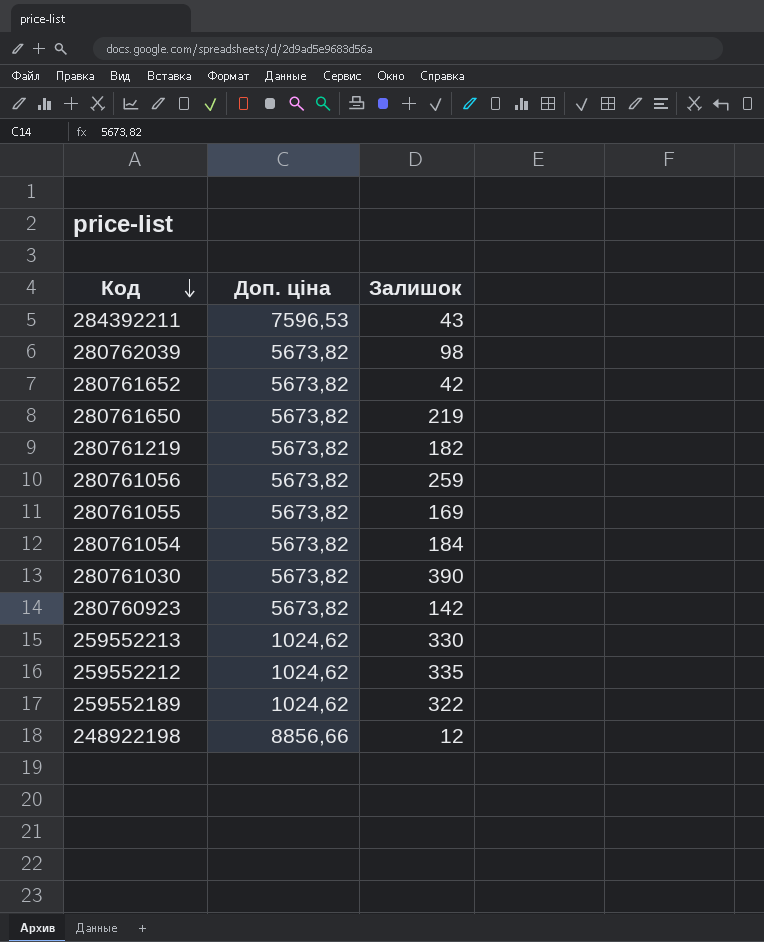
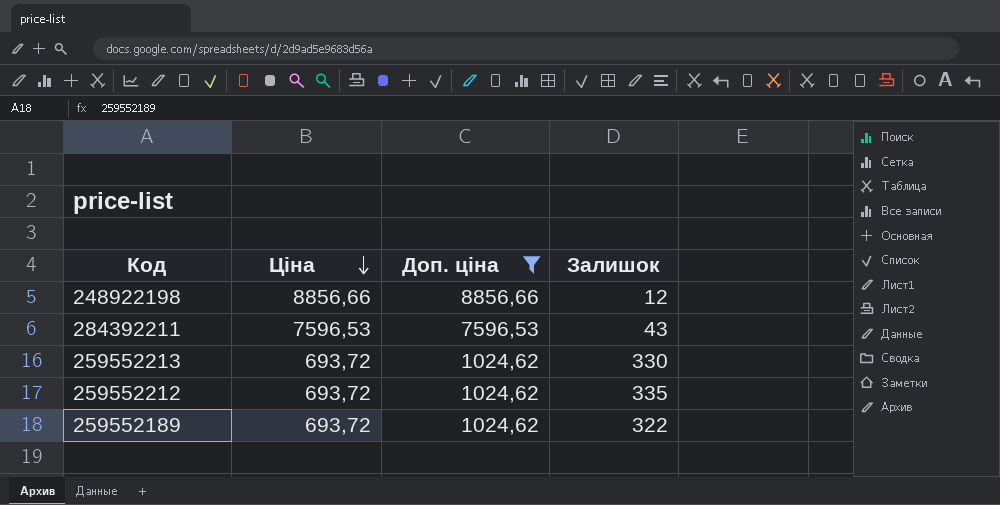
filter: none -> Доп. ціна != 5673,82
row order: Код descending -> Ціна descending
column Ціна | position: none -> 2

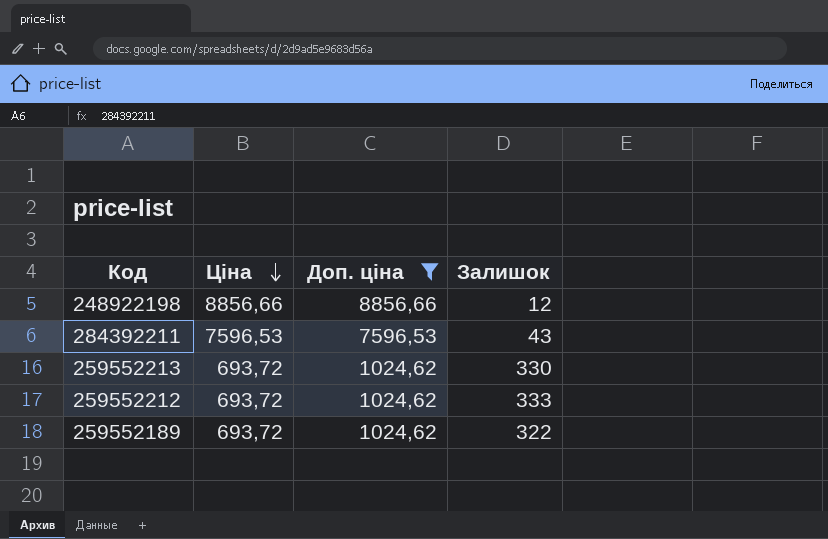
259552212 | Залишок: 335 -> 333

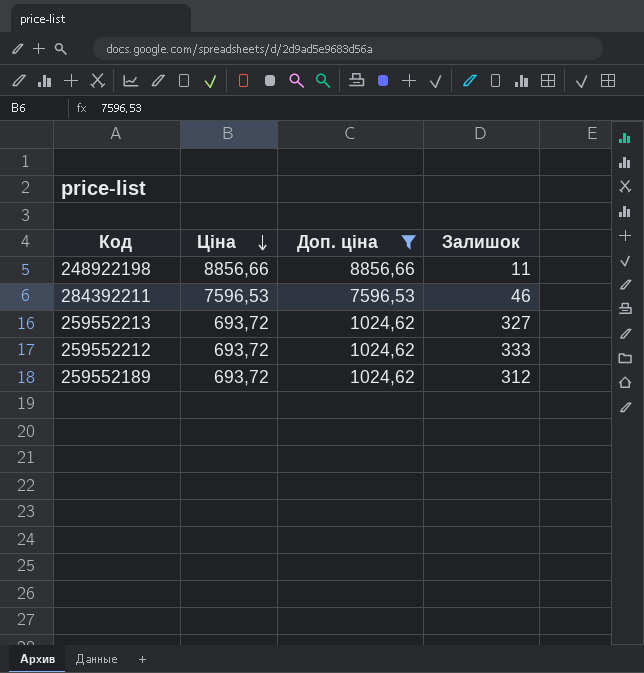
248922198 | Залишок: 12 -> 11
284392211 | Залишок: 43 -> 46
259552213 | Залишок: 330 -> 327
259552189 | Залишок: 322 -> 312

